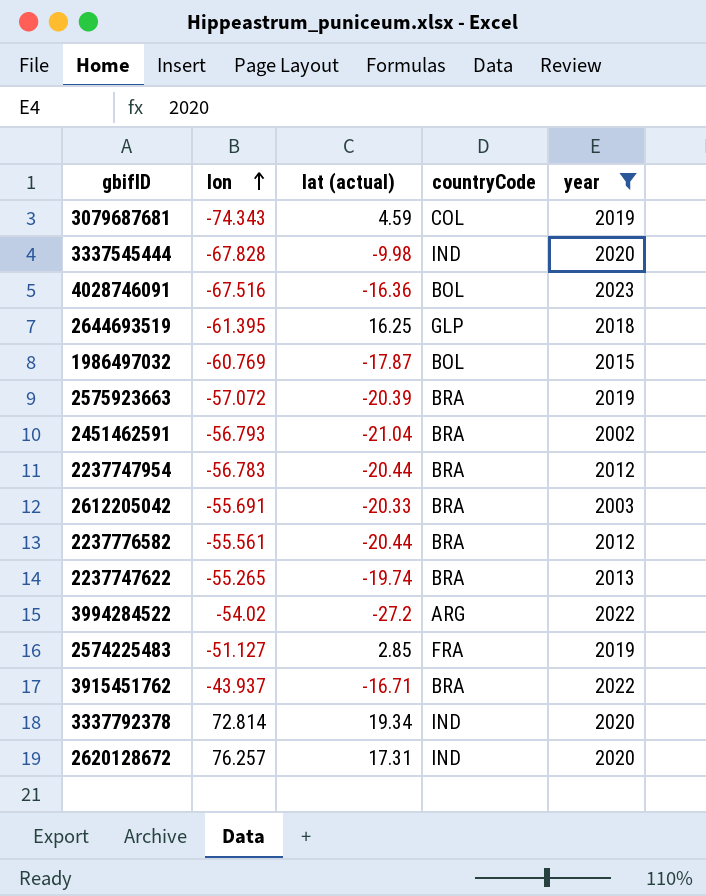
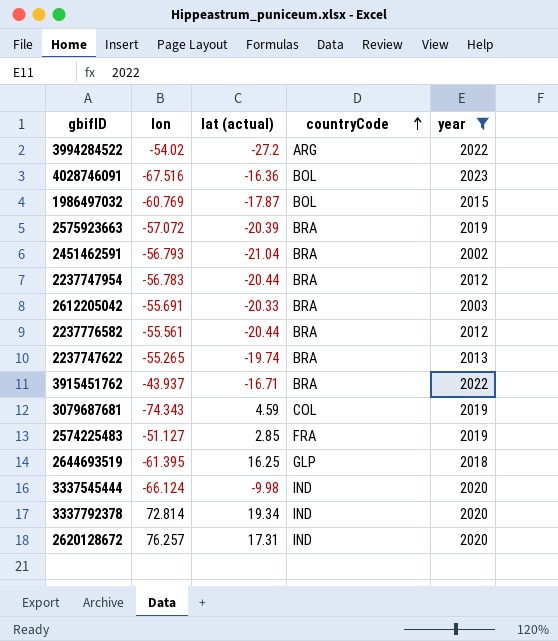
row order: lon ascending -> countryCode ascending
3337545444 | lon: -67.828 -> -66.124

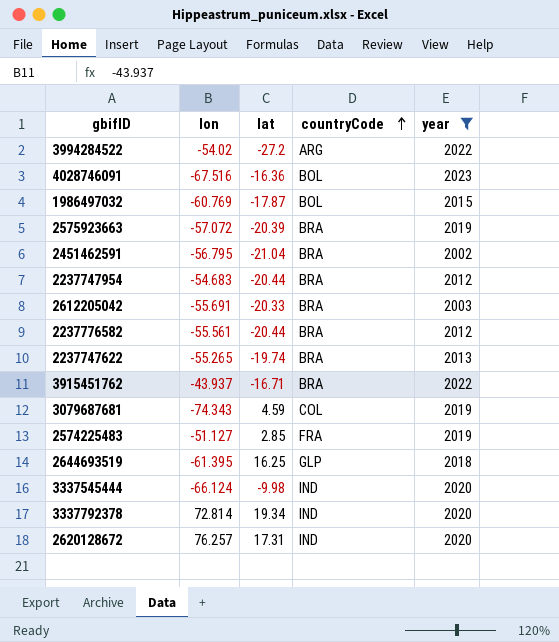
column name: lat (actual) -> lat
2451462591 | lon: -56.793 -> -56.795
2237747954 | lon: -56.783 -> -54.683

